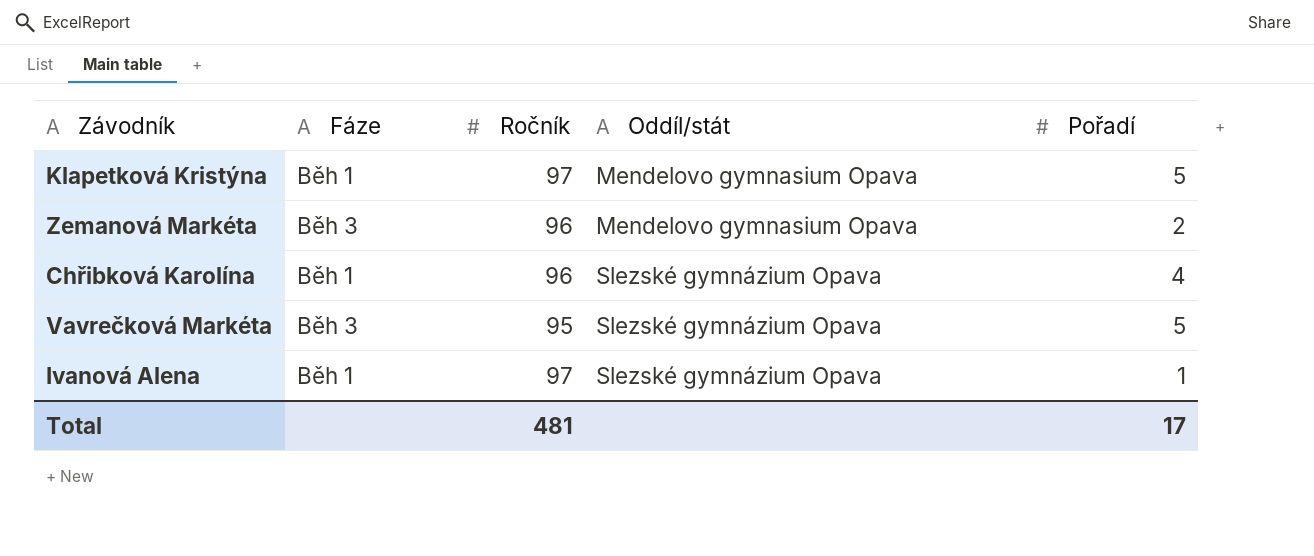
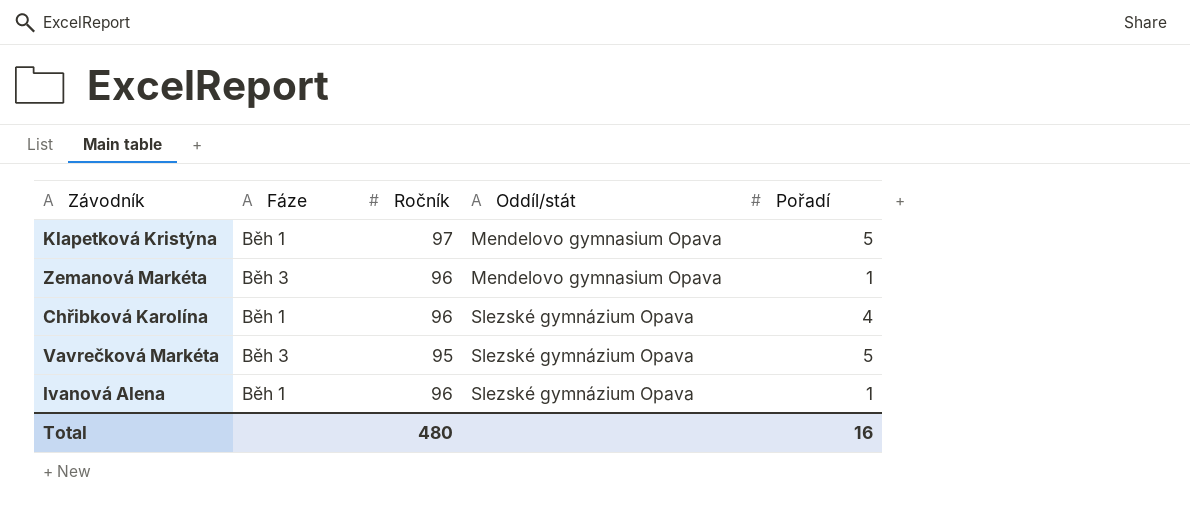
Zemanová Markéta | Pořadí: 2 -> 1
Ivanová Alena | Ročník: 97 -> 96
Total | Ročník: 481 -> 480
Total | Pořadí: 17 -> 16

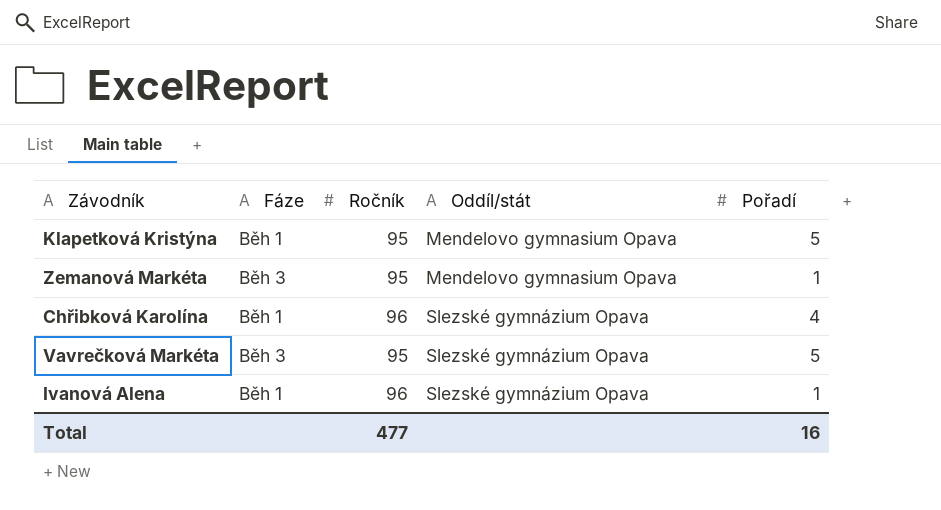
Klapetková Kristýna | Ročník: 97 -> 95
Zemanová Markéta | Ročník: 96 -> 95
Total | Ročník: 480 -> 477

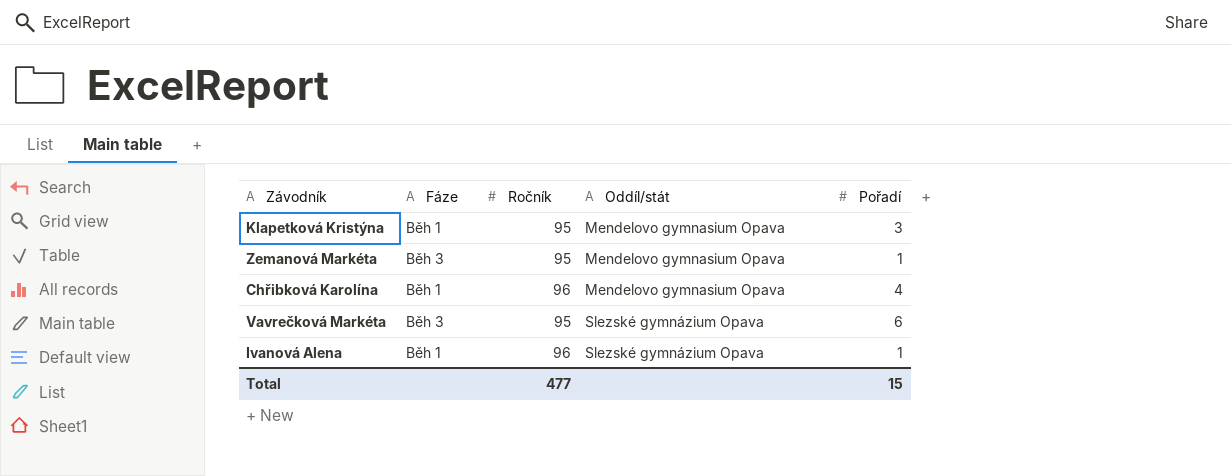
Klapetková Kristýna | Pořadí: 5 -> 3
Chřibková Karolína | Oddíl/stát: Slezské gymnázium Opava -> Mendelovo gymnasium Opava
Vavrečková Markéta | Pořadí: 5 -> 6
Total | Pořadí: 16 -> 15

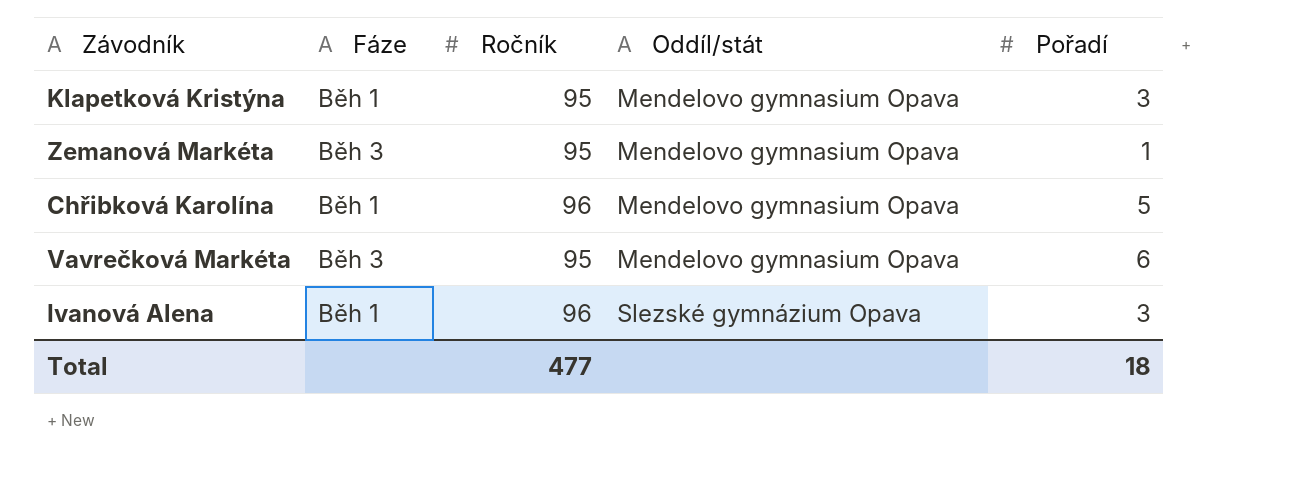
Chřibková Karolína | Pořadí: 4 -> 5
Vavrečková Markéta | Oddíl/stát: Slezské gymnázium Opava -> Mendelovo gymnasium Opava
Ivanová Alena | Pořadí: 1 -> 3
Total | Pořadí: 15 -> 18

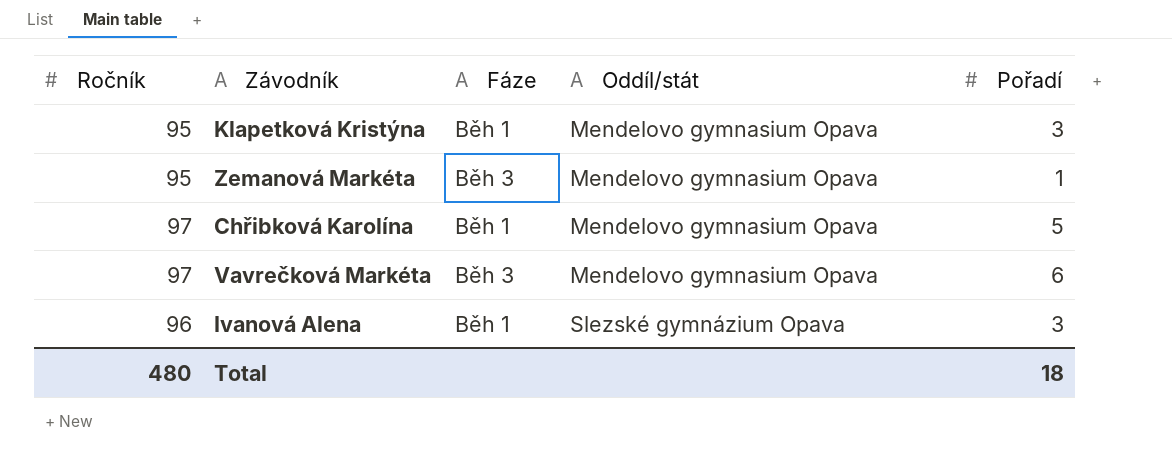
column Ročník | position: 3 -> 1
Chřibková Karolína | Ročník: 96 -> 97
Vavrečková Markéta | Ročník: 95 -> 97
Total | Ročník: 477 -> 480

